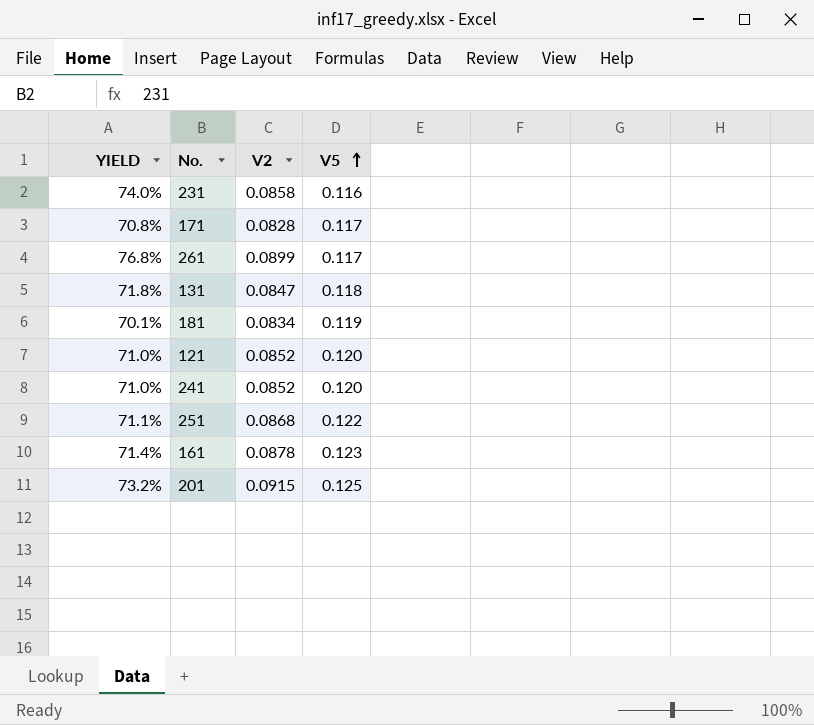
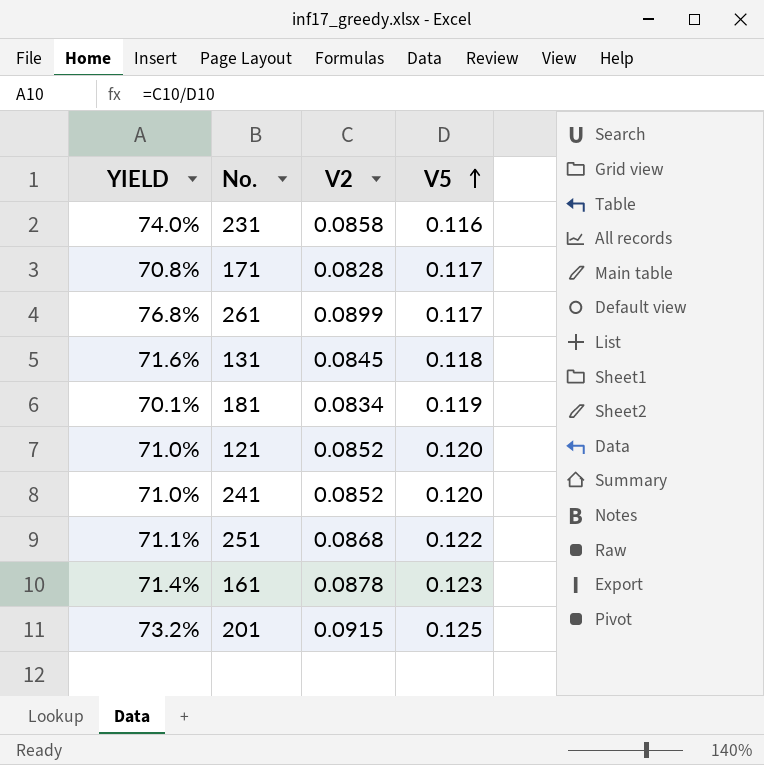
131 | YIELD: 71.8% -> 71.6%
131 | V2: 0.0847 -> 0.0845

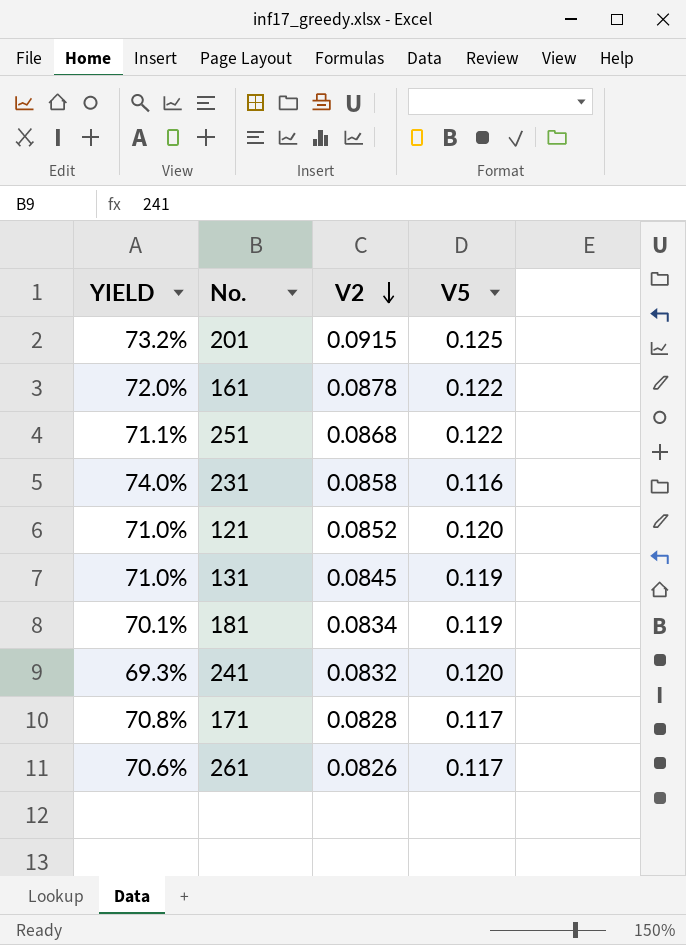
row order: V5 ascending -> V2 descending
161 | YIELD: 71.4% -> 72.0%
161 | V5: 0.123 -> 0.122
131 | YIELD: 71.6% -> 71.0%
131 | V5: 0.118 -> 0.119
241 | YIELD: 71.0% -> 69.3%
241 | V2: 0.0852 -> 0.0832
261 | YIELD: 76.8% -> 70.6%
261 | V2: 0.0899 -> 0.0826

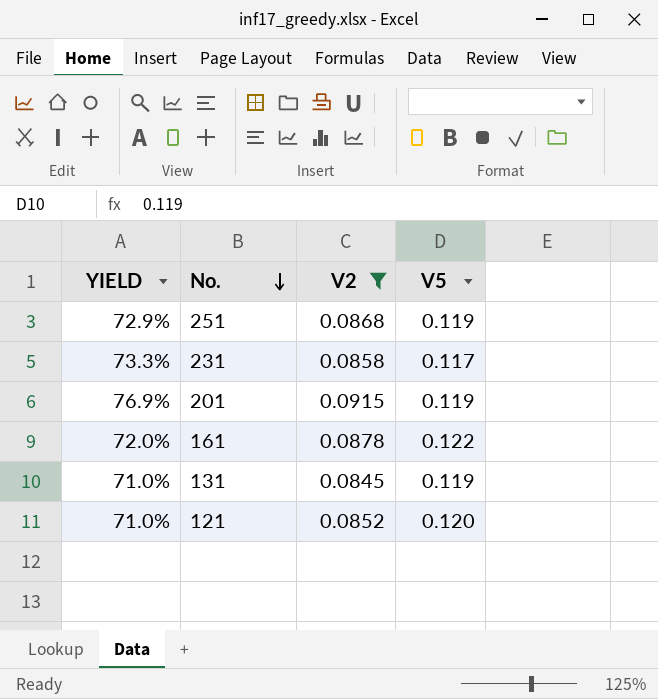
filter: none -> V2 >= 0.0845
row order: V2 descending -> No. descending
251 | YIELD: 71.1% -> 72.9%
251 | V5: 0.122 -> 0.119
231 | YIELD: 74.0% -> 73.3%
231 | V5: 0.116 -> 0.117
201 | YIELD: 73.2% -> 76.9%
201 | V5: 0.125 -> 0.119

